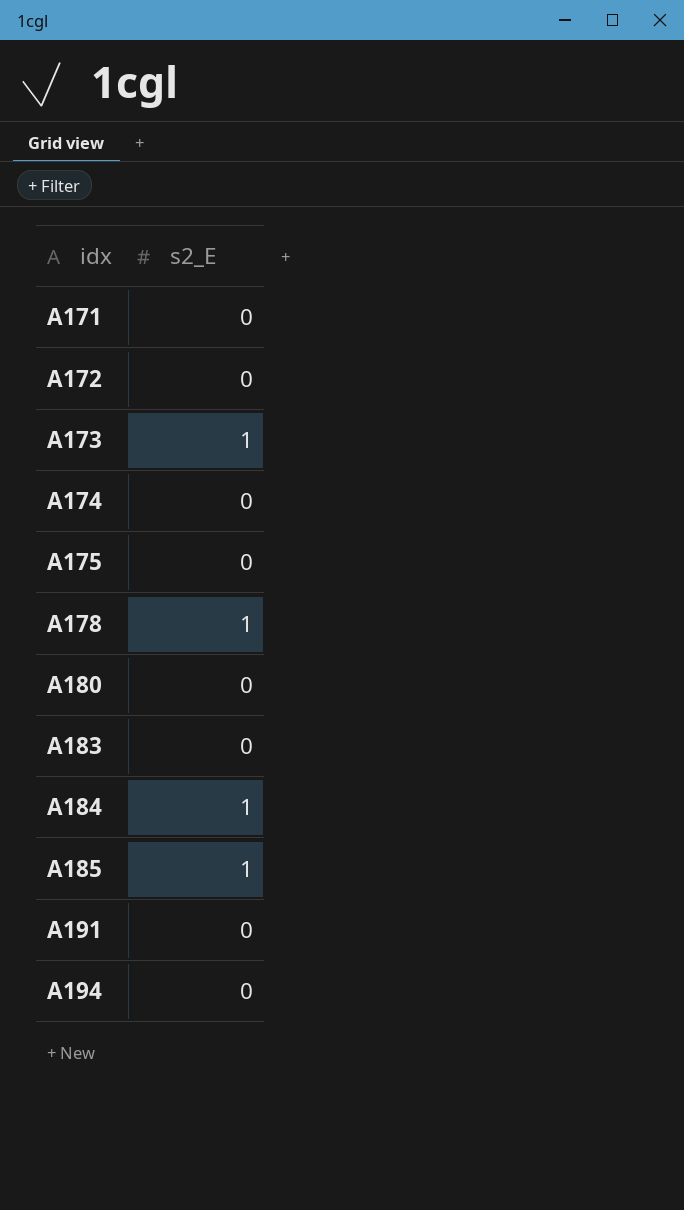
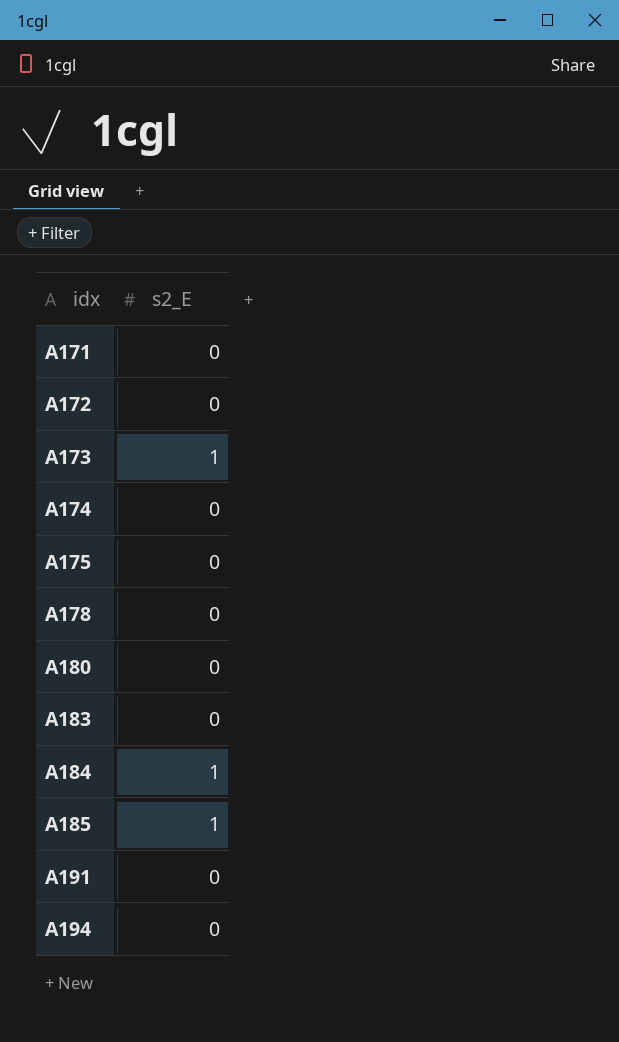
A178 | s2_E: 1 -> 0

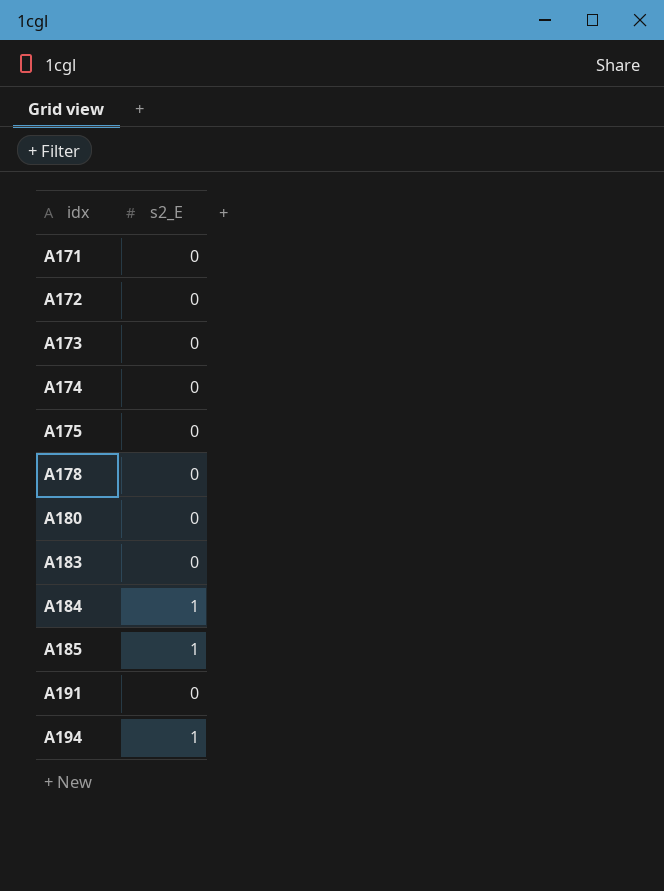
A173 | s2_E: 1 -> 0
A194 | s2_E: 0 -> 1

